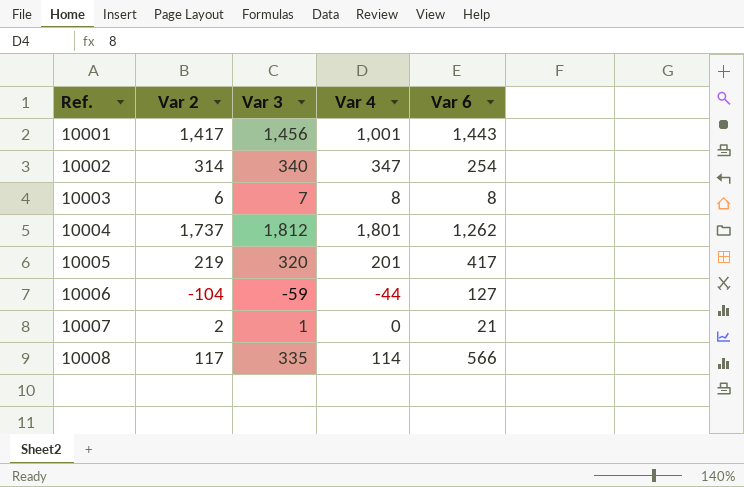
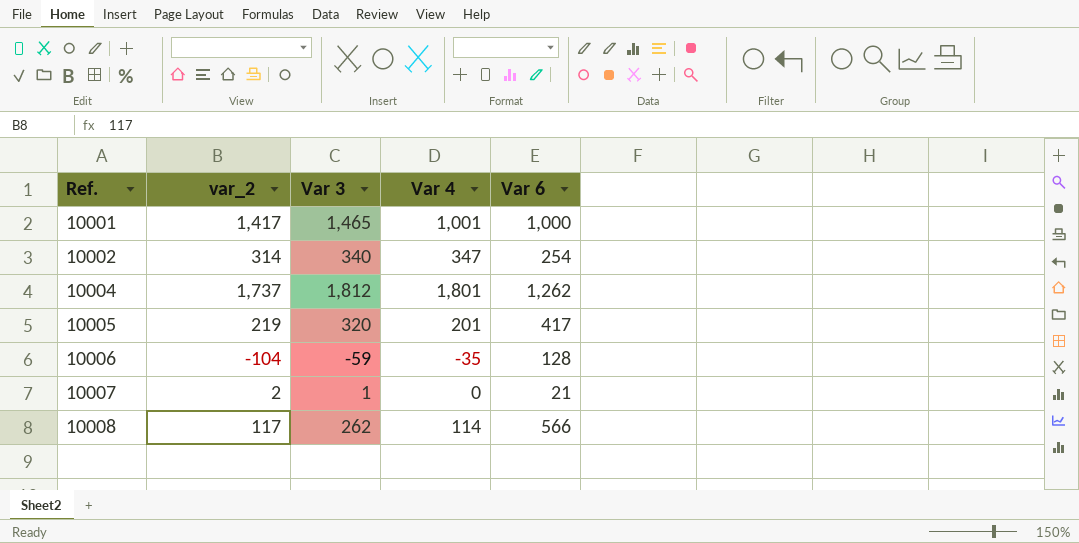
column name: Var 2 -> var_2
row 10003: 6 | 7 | 8 | 8 -> none
10001 | Var 3: 1,456 -> 1,465
10001 | Var 6: 1,443 -> 1,000
10006 | Var 4: -44 -> -35
10006 | Var 6: 127 -> 128
10008 | Var 3: 335 -> 262

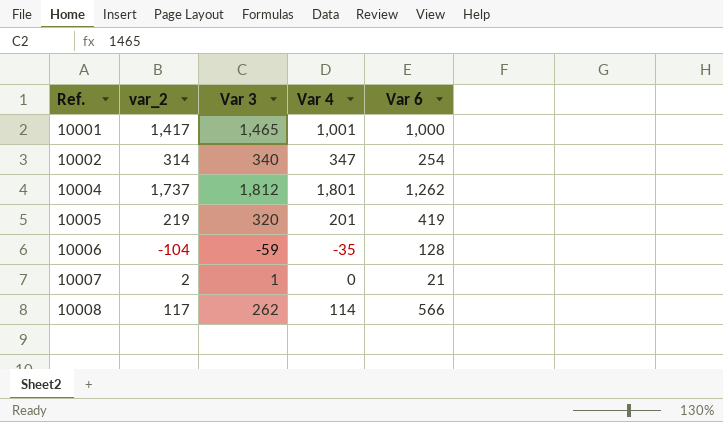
10005 | Var 6: 417 -> 419

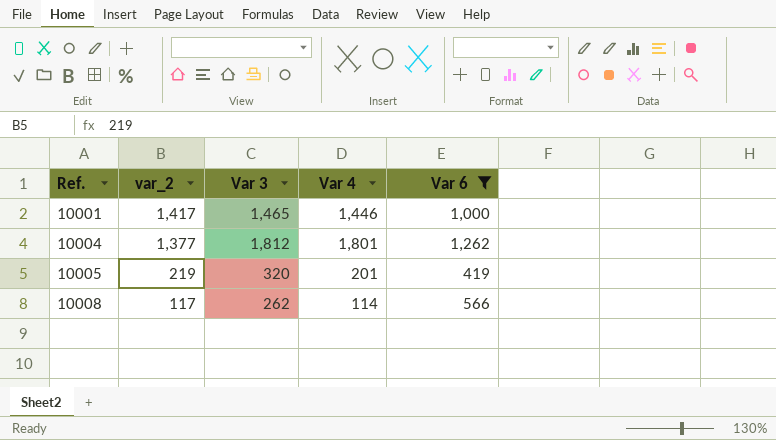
filter: none -> Var 6 >= 419
10001 | Var 4: 1,001 -> 1,446
10004 | var_2: 1,737 -> 1,377

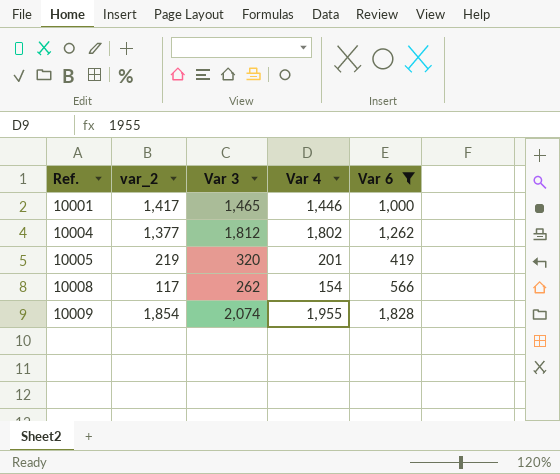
10004 | Var 4: 1,801 -> 1,802
10008 | Var 4: 114 -> 154
row 10009: none -> 1,854 | 2,074 | 1,955 | 1,828

